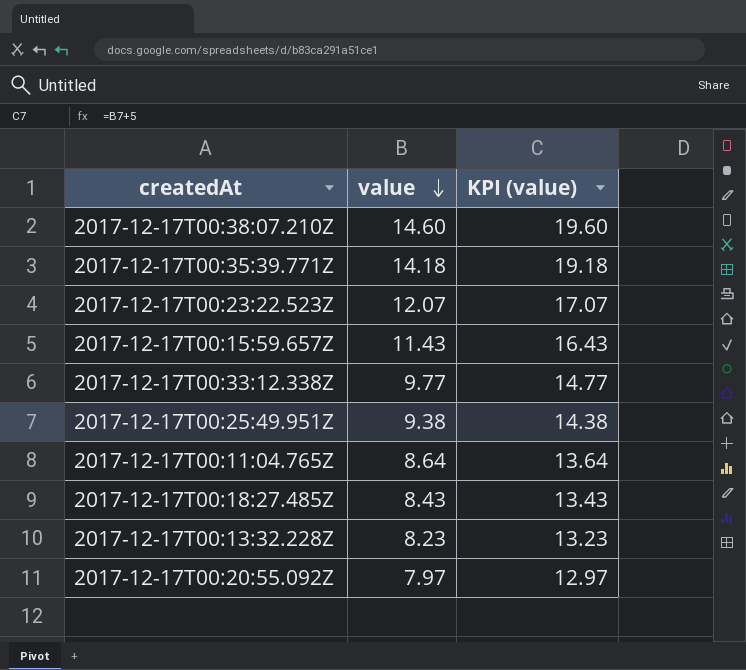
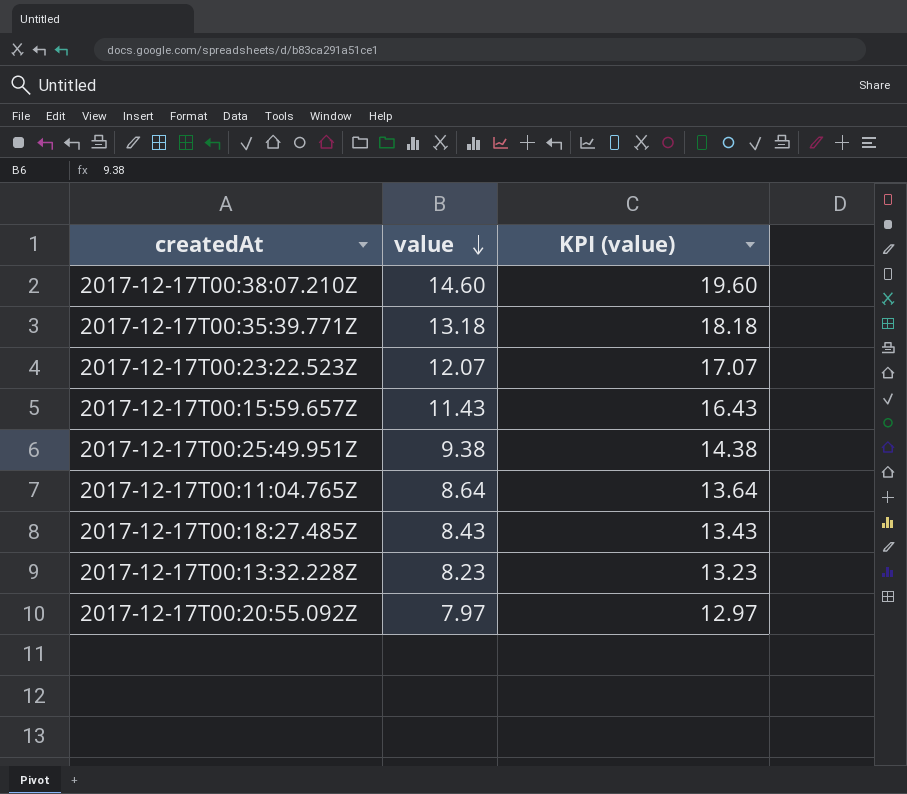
row 2017-12-17T00:33:12.338Z: 9.77 | 14.77 -> none
2017-12-17T00:35:39.771Z | value: 14.18 -> 13.18
2017-12-17T00:35:39.771Z | KPI (value): 19.18 -> 18.18

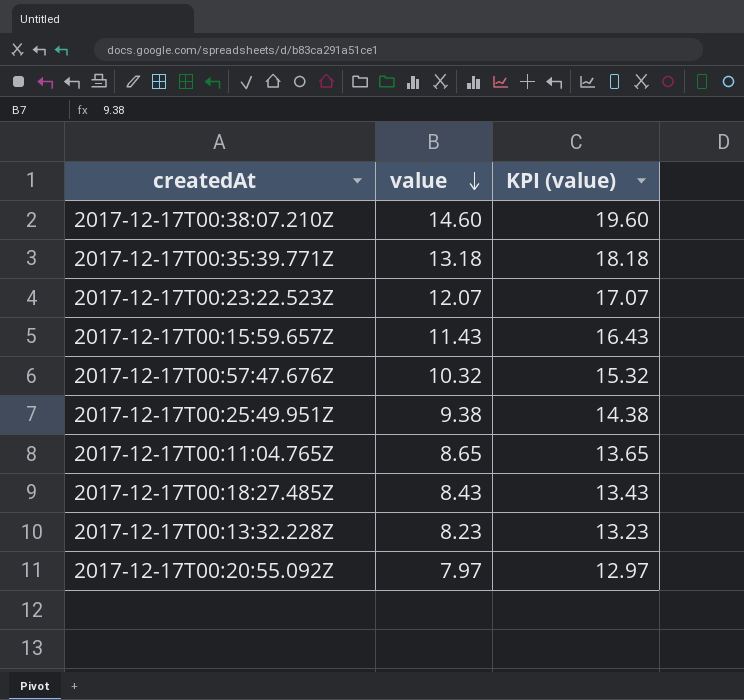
row 2017-12-17T00:57:47.676Z: none -> 10.32 | 15.32
2017-12-17T00:11:04.765Z | value: 8.64 -> 8.65
2017-12-17T00:11:04.765Z | KPI (value): 13.64 -> 13.65

